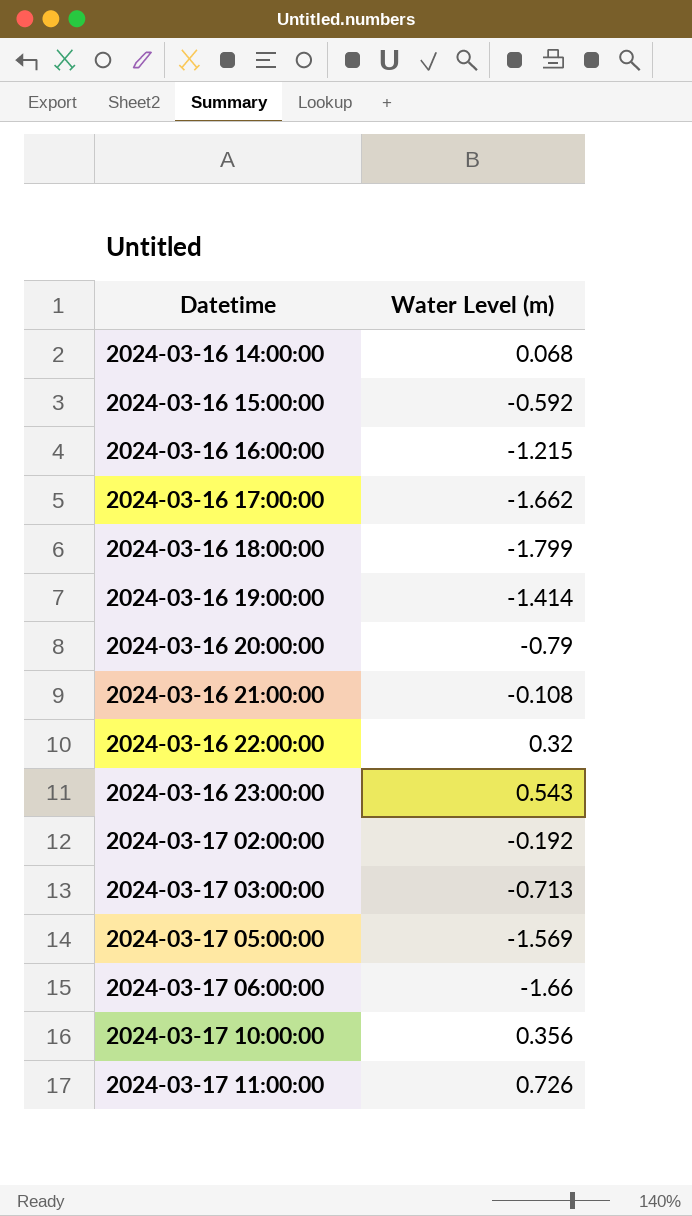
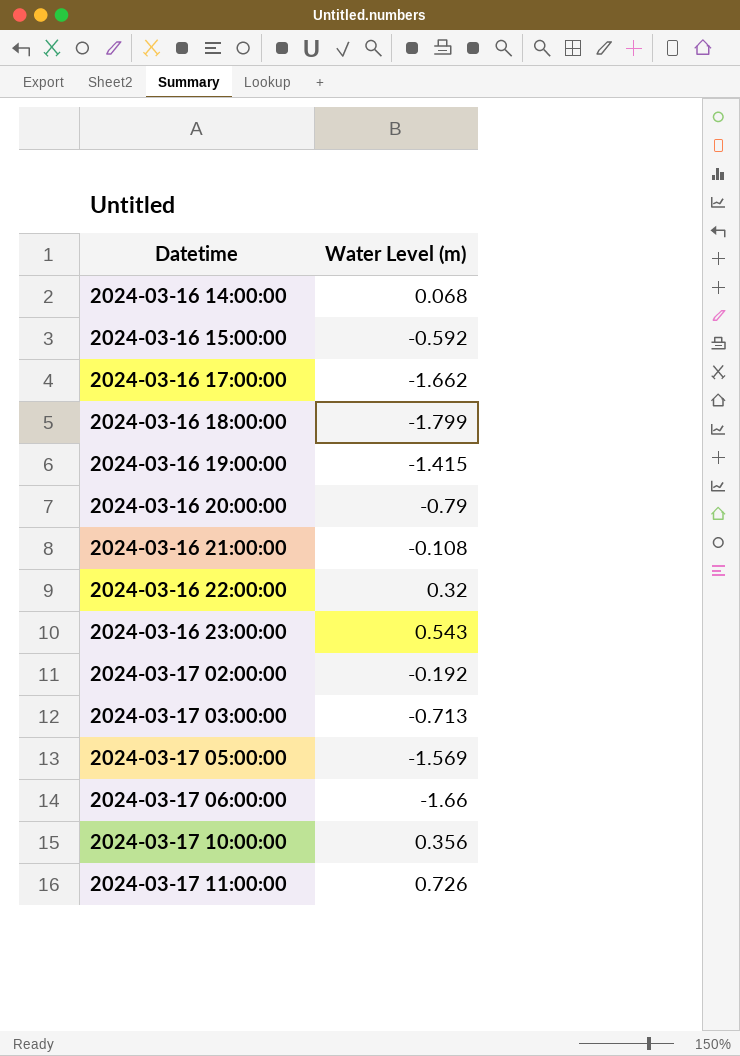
row 2024-03-16 16:00:00: -1.215 -> none
2024-03-16 19:00:00 | Water Level (m): -1.414 -> -1.415

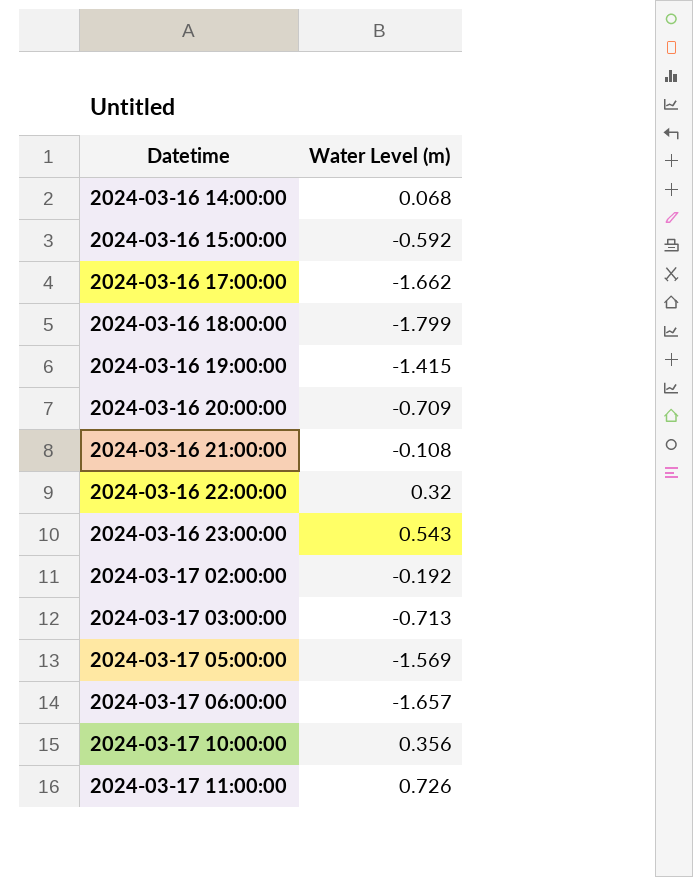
2024-03-16 20:00:00 | Water Level (m): -0.79 -> -0.709
2024-03-17 06:00:00 | Water Level (m): -1.66 -> -1.657

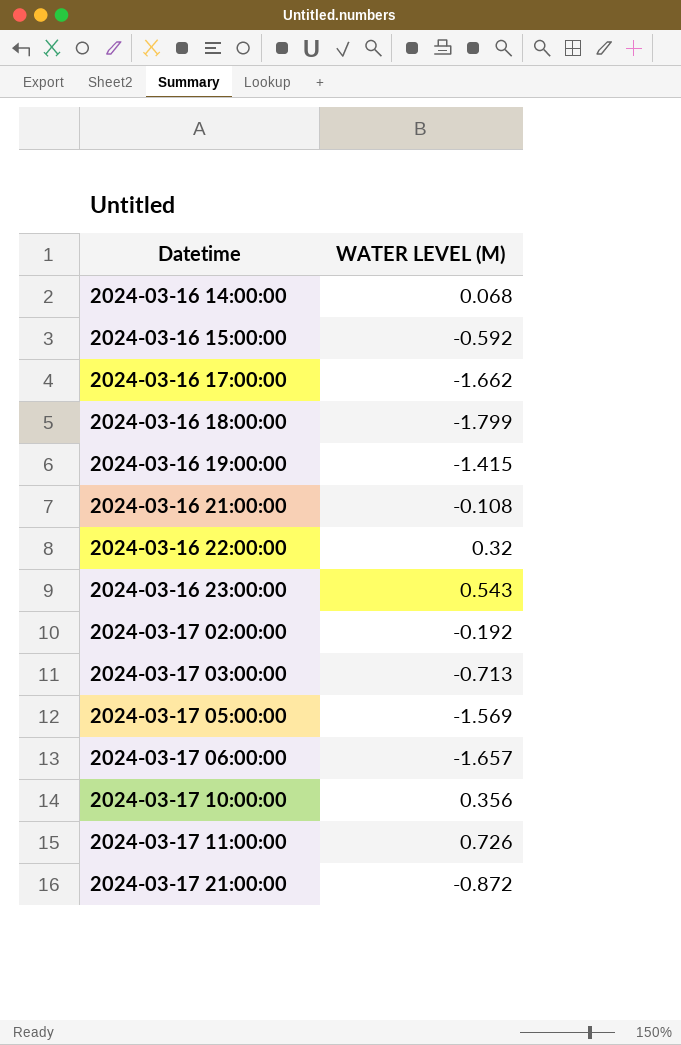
column name: Water Level (m) -> WATER LEVEL (M)
row 2024-03-16 20:00:00: -0.709 -> none
row 2024-03-17 21:00:00: none -> -0.872

